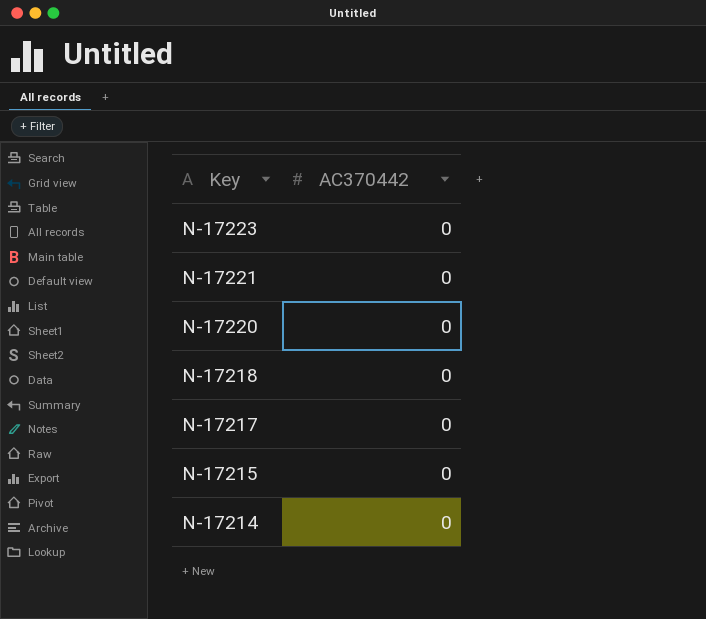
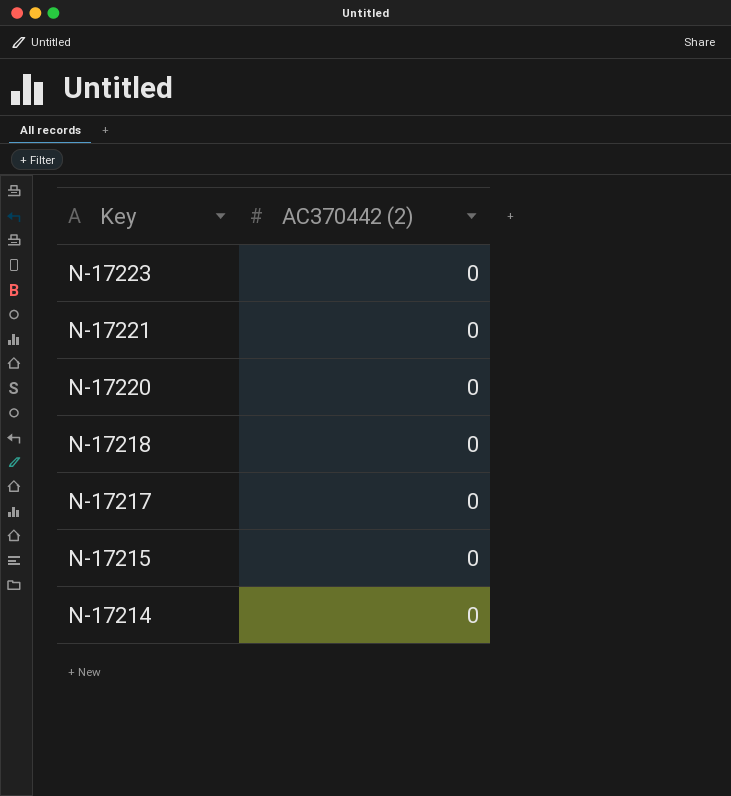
column name: AC370442 -> AC370442 (2)

